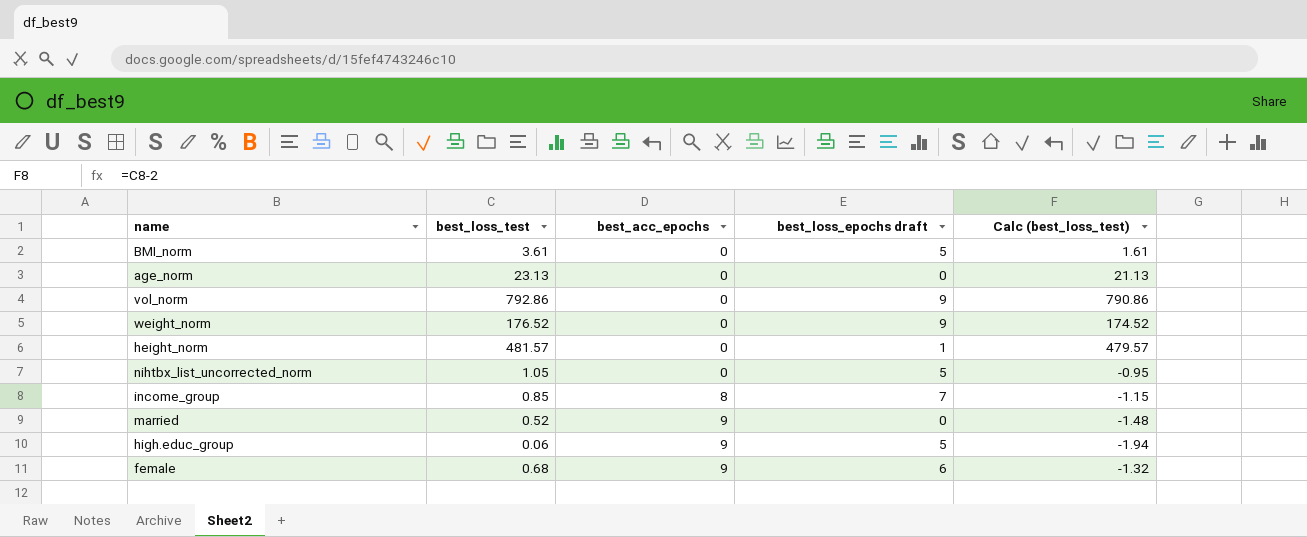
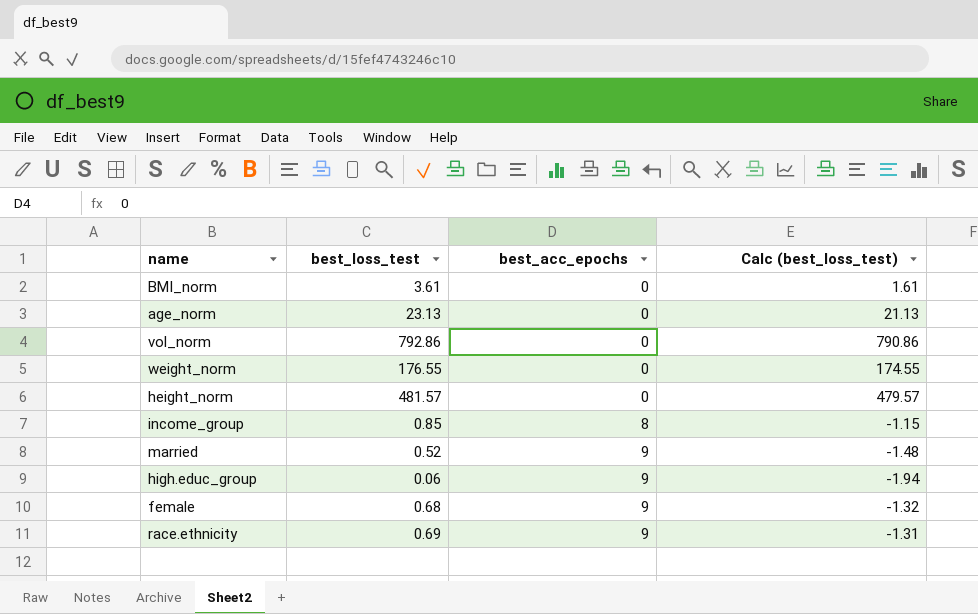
column best_loss_epochs draft | position: 4 -> none
row nihtbx_list_uncorrected_norm: 1.05 | 0 | 5 | -0.95 -> none
weight_norm | best_loss_test: 176.52 -> 176.55
weight_norm | Calc (best_loss_test): 174.52 -> 174.55
row race.ethnicity: none -> 0.69 | 9 | -1.31

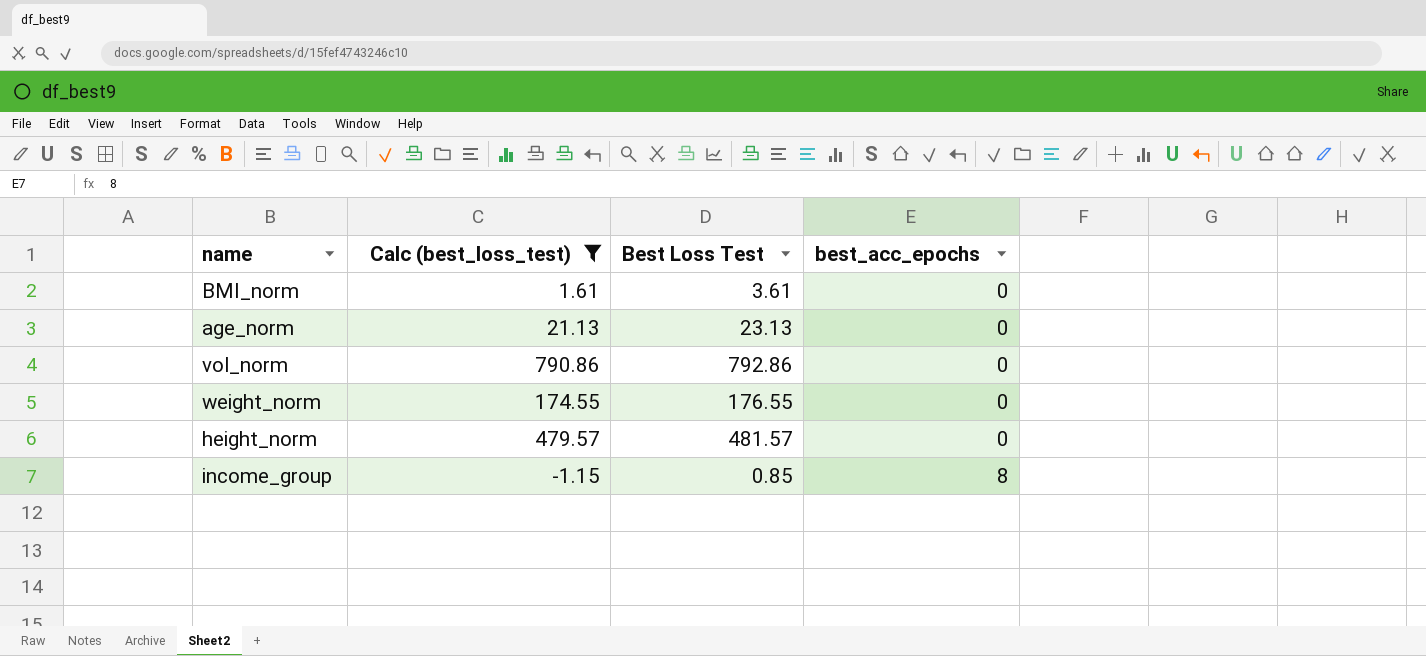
filter: none -> Calc (best_loss_test) >= -1.15
column Calc (best_loss_test) | position: 4 -> 2
column name: best_loss_test -> Best Loss Test

